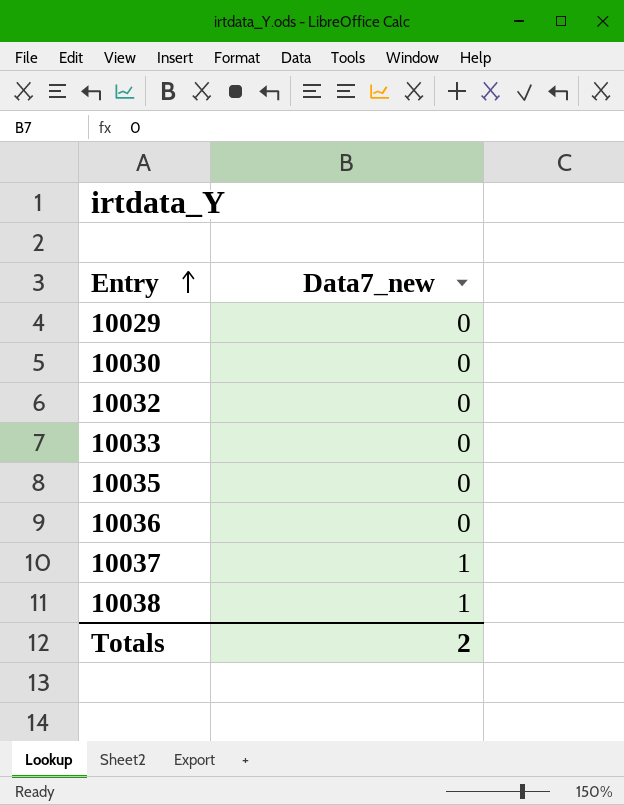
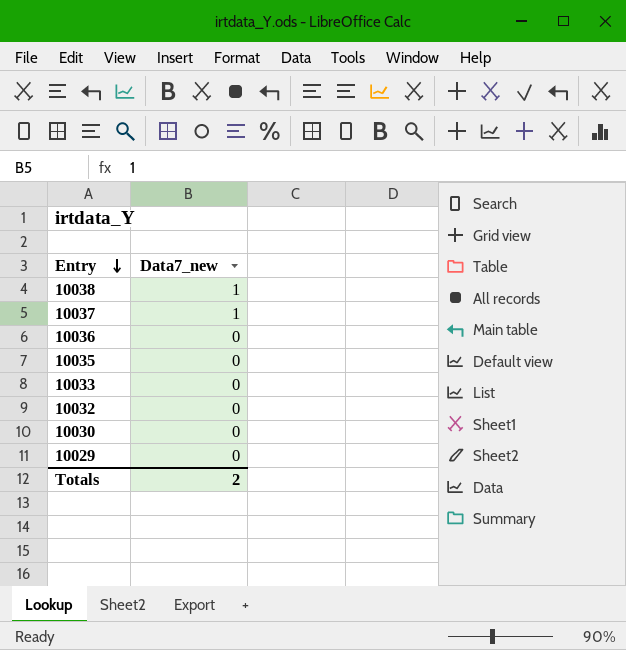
row order: Entry ascending -> Entry descending

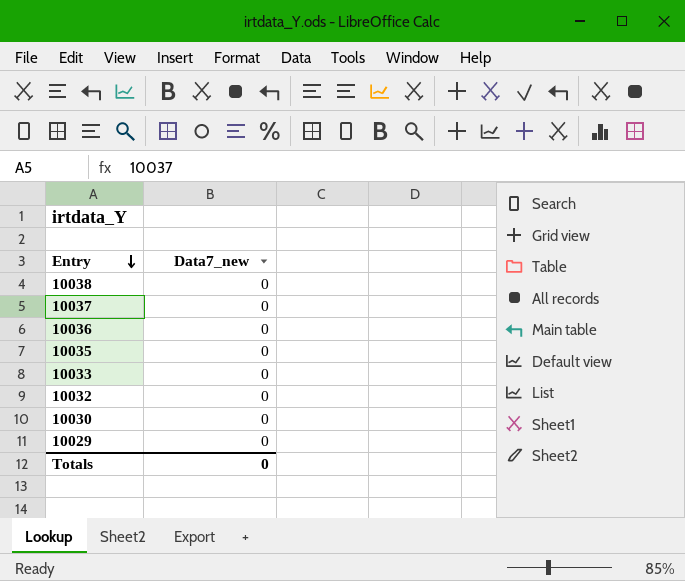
10038 | Data7_new: 1 -> 0
10037 | Data7_new: 1 -> 0
Totals | Data7_new: 2 -> 0

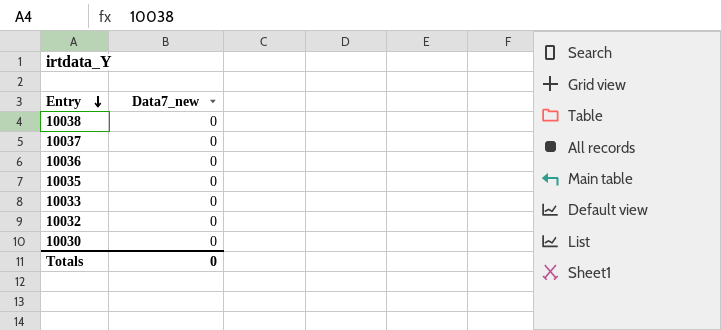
row 10029: 0 -> none

